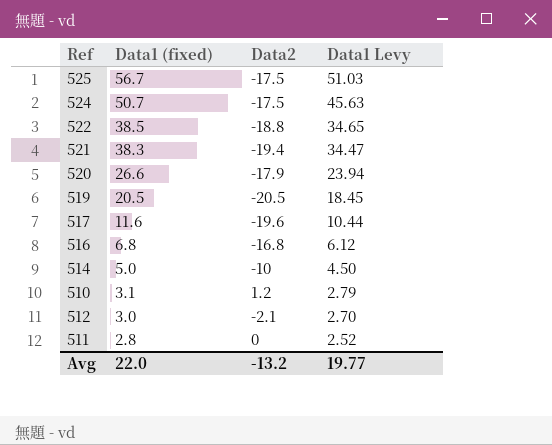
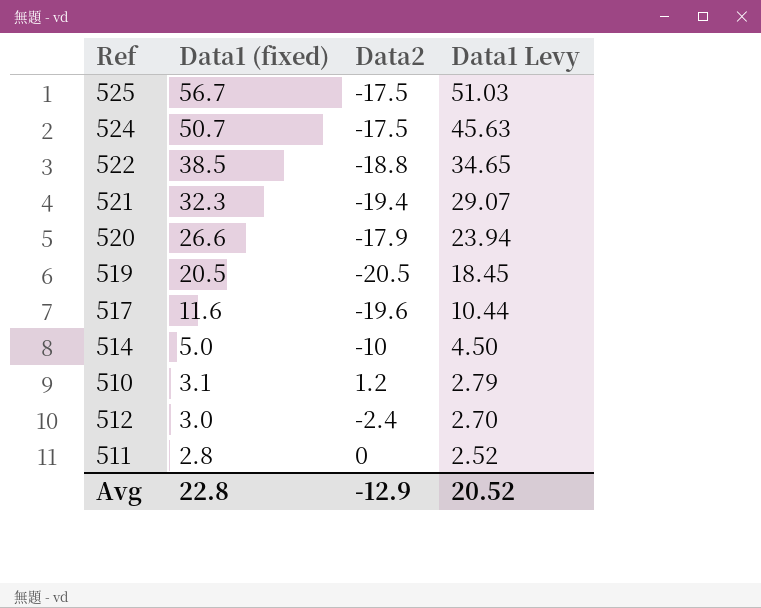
row 516: 6.8 | -16.8 | 6.12 -> none
521 | Data1 (fixed): 38.3 -> 32.3
521 | Data1 Levy: 34.47 -> 29.07
512 | Data2: -2.1 -> -2.4
Avg | Data1 (fixed): 22.0 -> 22.8
Avg | Data2: -13.2 -> -12.9
Avg | Data1 Levy: 19.77 -> 20.52

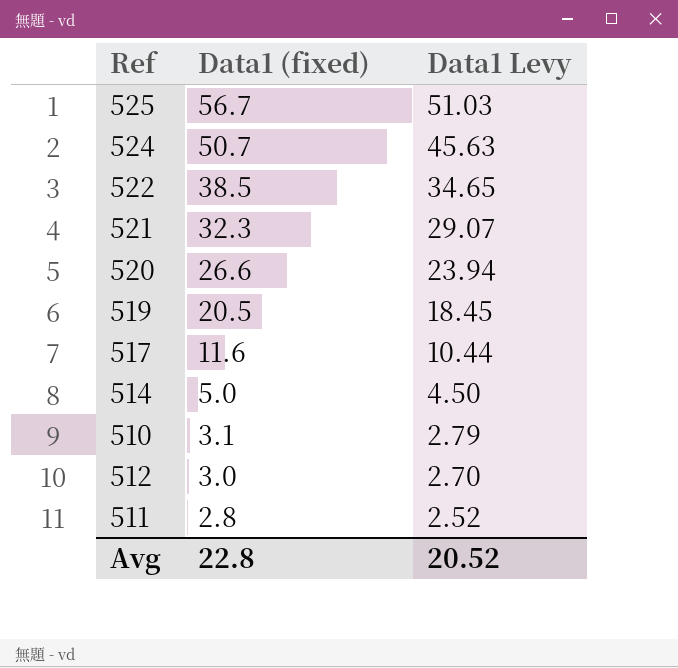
column Data2 | position: 3 -> none

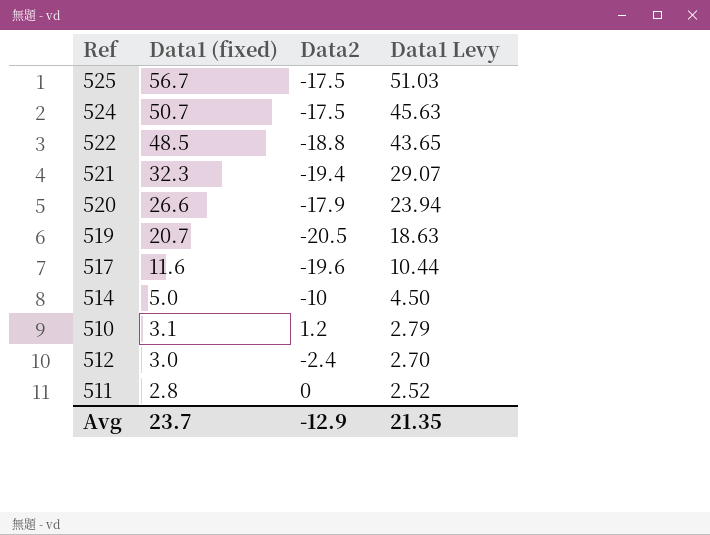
column Data2 | position: none -> 3
522 | Data1 (fixed): 38.5 -> 48.5
522 | Data1 Levy: 34.65 -> 43.65
519 | Data1 (fixed): 20.5 -> 20.7
519 | Data1 Levy: 18.45 -> 18.63
Avg | Data1 (fixed): 22.8 -> 23.7
Avg | Data1 Levy: 20.52 -> 21.35

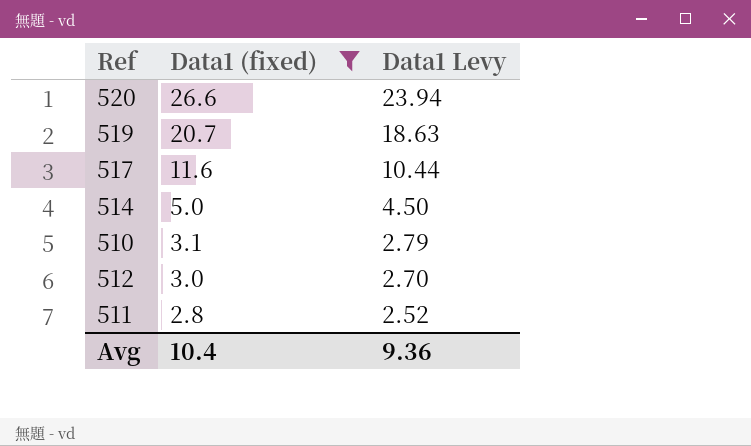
filter: none -> Data1 (fixed) <= 26.6
column Data2 | position: 3 -> none
Avg | Data1 (fixed): 23.7 -> 10.4
Avg | Data1 Levy: 21.35 -> 9.36

